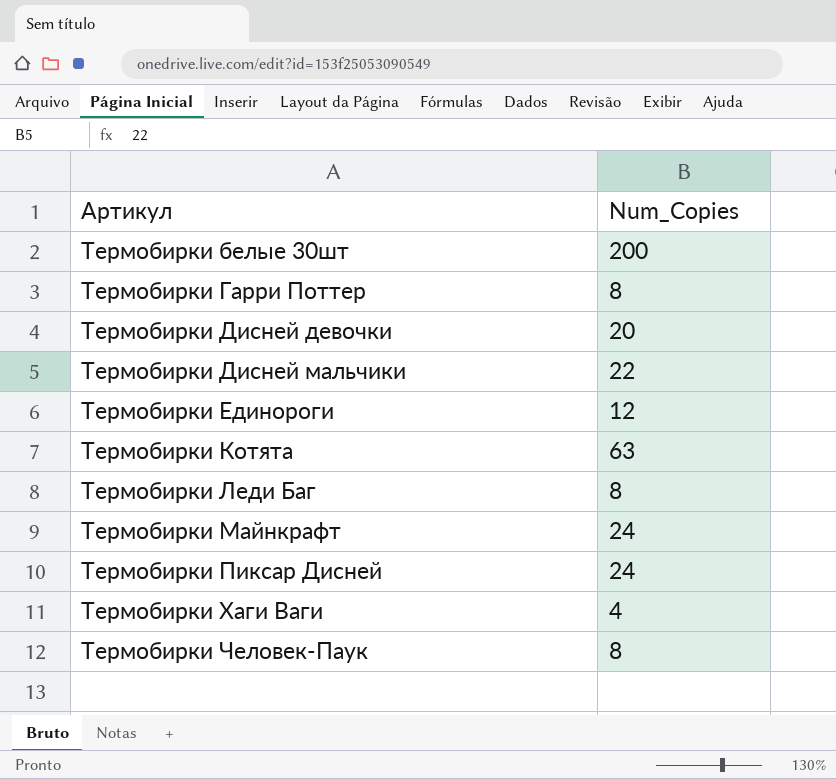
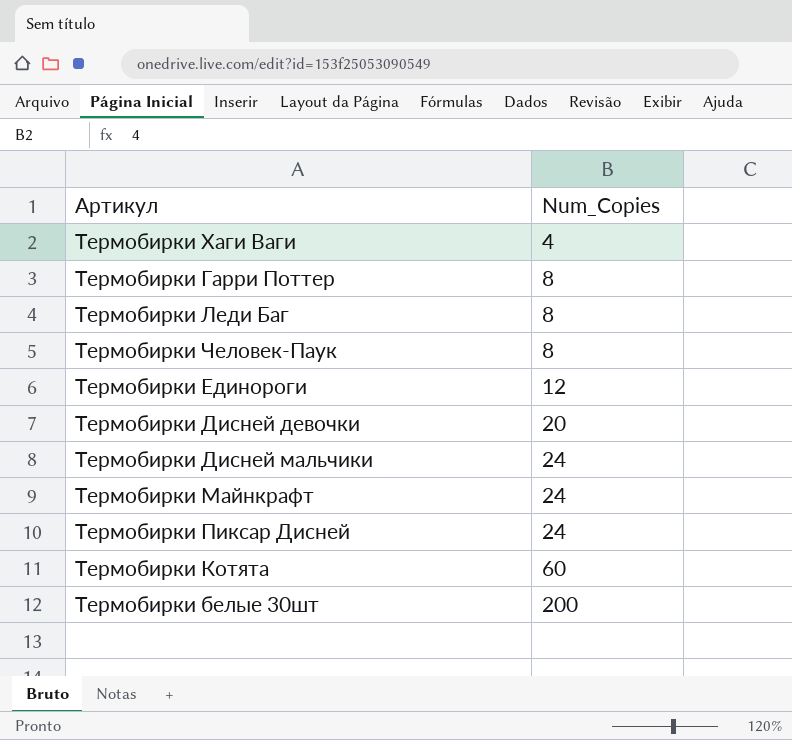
row order: Артикул ascending -> Num_Copies ascending
Термобирки Дисней мальчики | Num_Copies: 22 -> 24
Термобирки Котята | Num_Copies: 63 -> 60

